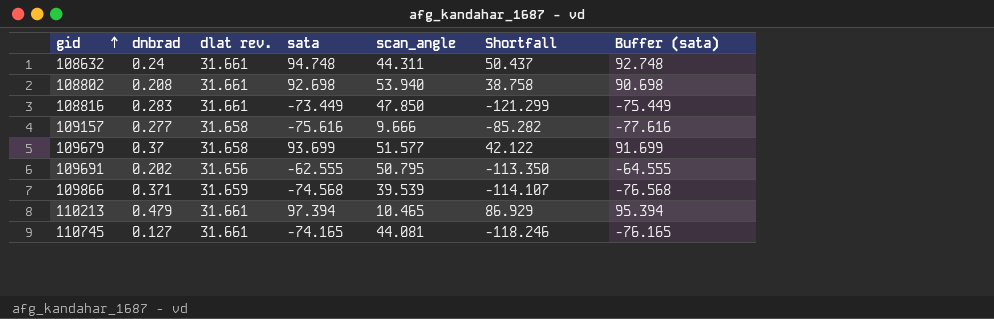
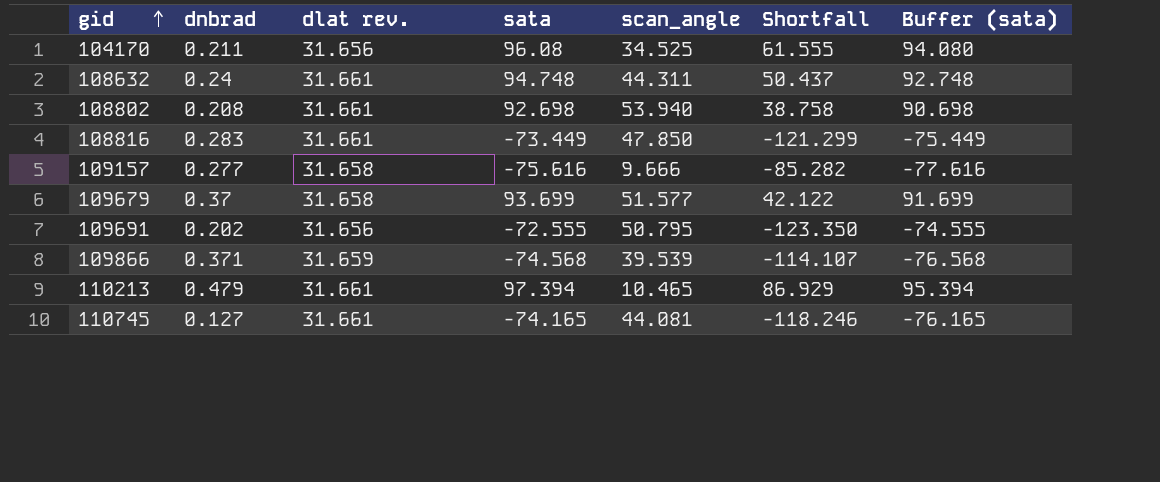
row 104170: none -> 0.211 | 31.656 | 96.08 | 34.525 | 61.555 | 94.080
109691 | sata: -62.555 -> -72.555
109691 | Shortfall: -113.350 -> -123.350
109691 | Buffer (sata): -64.555 -> -74.555

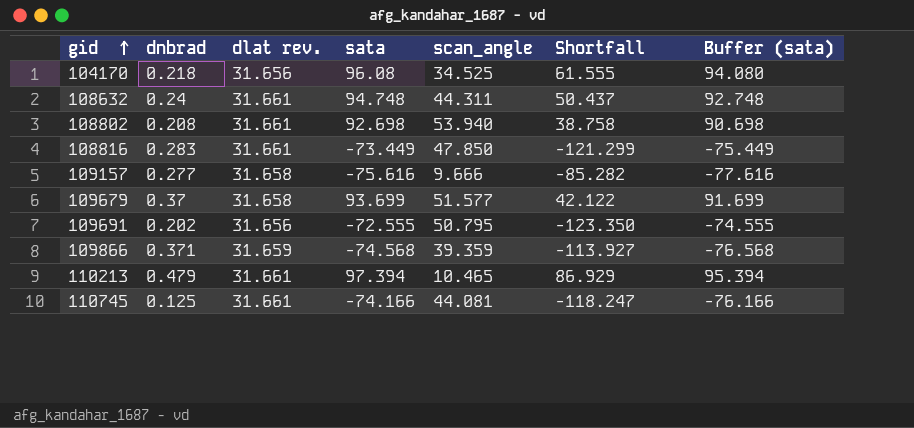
104170 | dnbrad: 0.211 -> 0.218
109866 | scan_angle: 39.539 -> 39.359
109866 | Shortfall: -114.107 -> -113.927
110745 | dnbrad: 0.127 -> 0.125
110745 | sata: -74.165 -> -74.166
110745 | Shortfall: -118.246 -> -118.247
110745 | Buffer (sata): -76.165 -> -76.166

